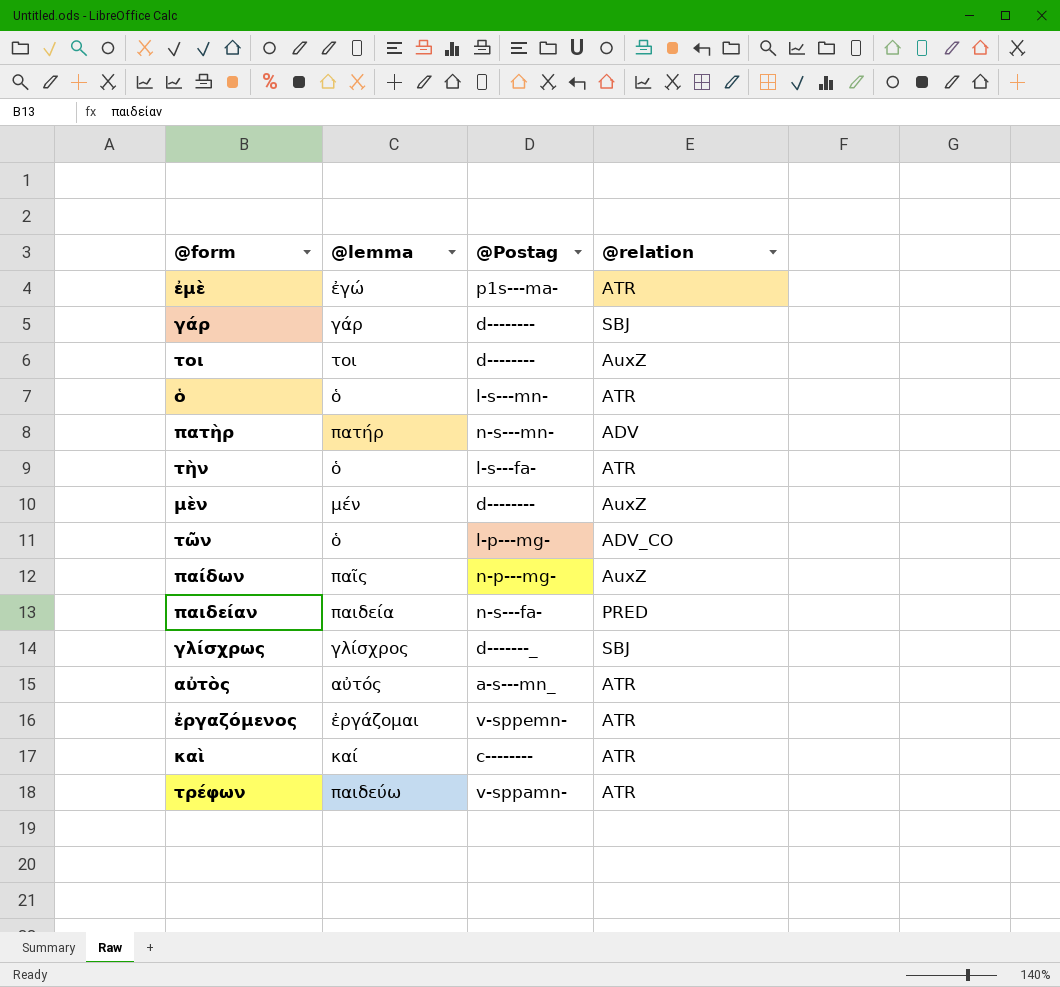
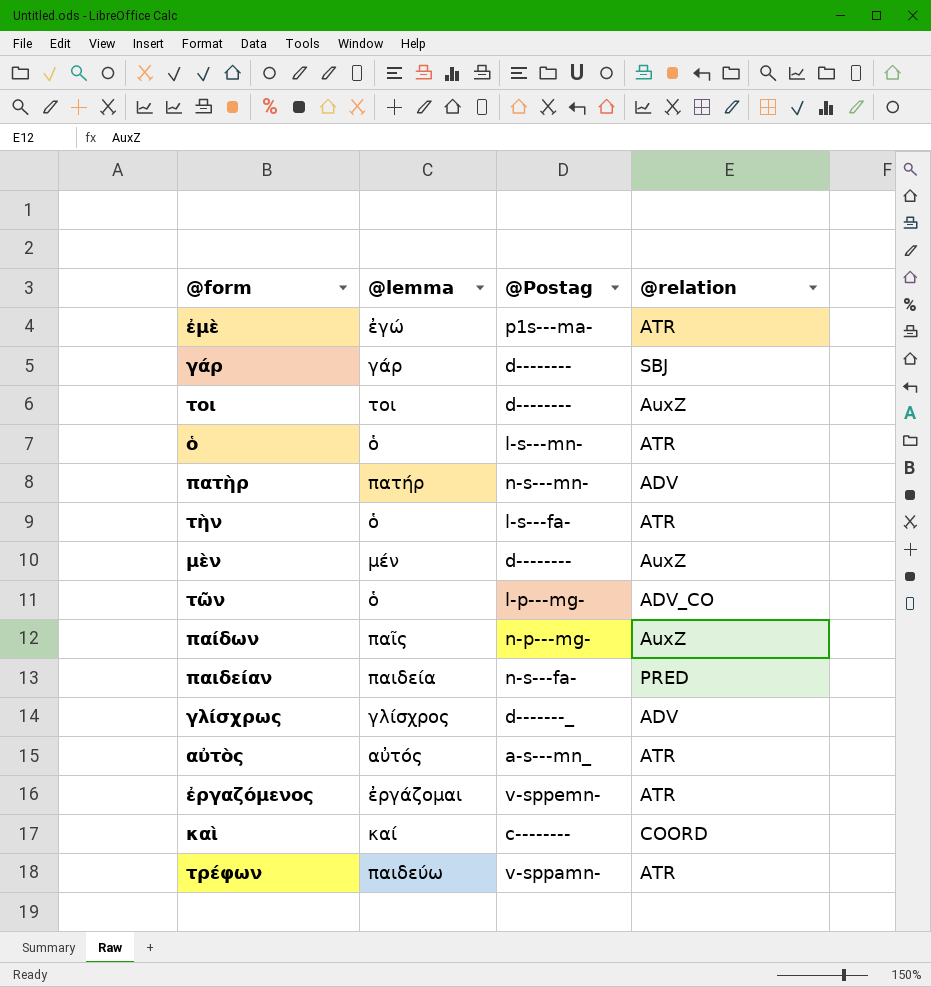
γλίσχρως | @relation: SBJ -> ADV
καὶ | @relation: ATR -> COORD

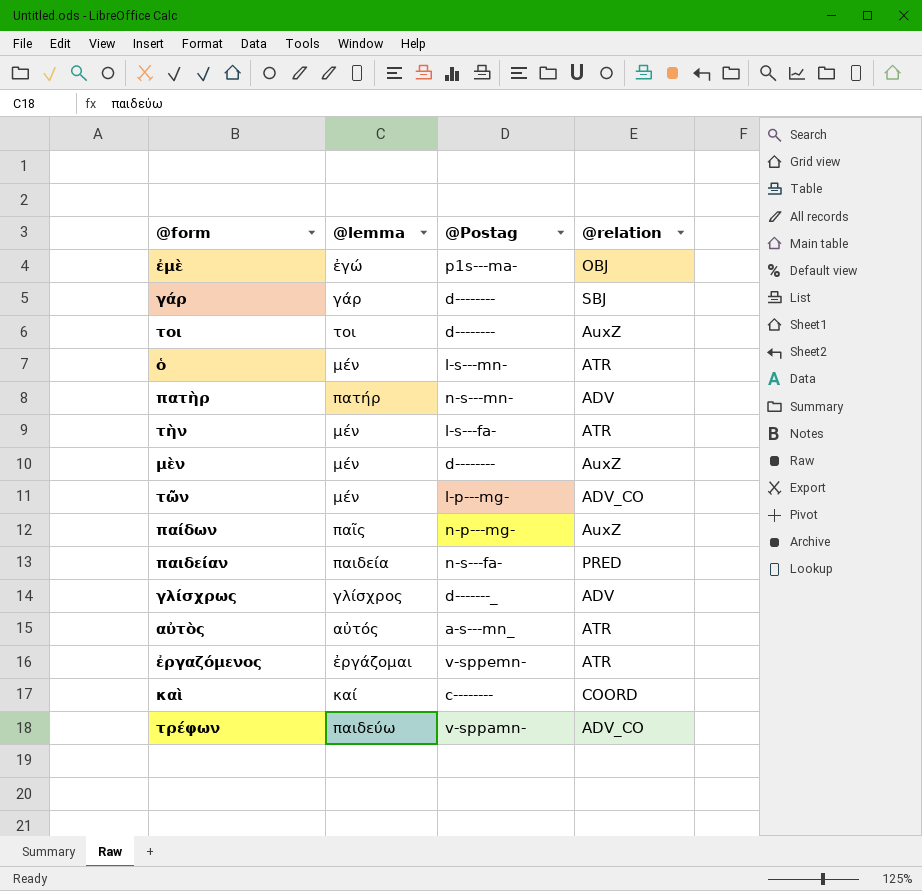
ἐμὲ | @relation: ATR -> OBJ
ὁ | @lemma: ὁ -> μέν
τὴν | @lemma: ὁ -> μέν
τῶν | @lemma: ὁ -> μέν
τρέφων | @relation: ATR -> ADV_CO

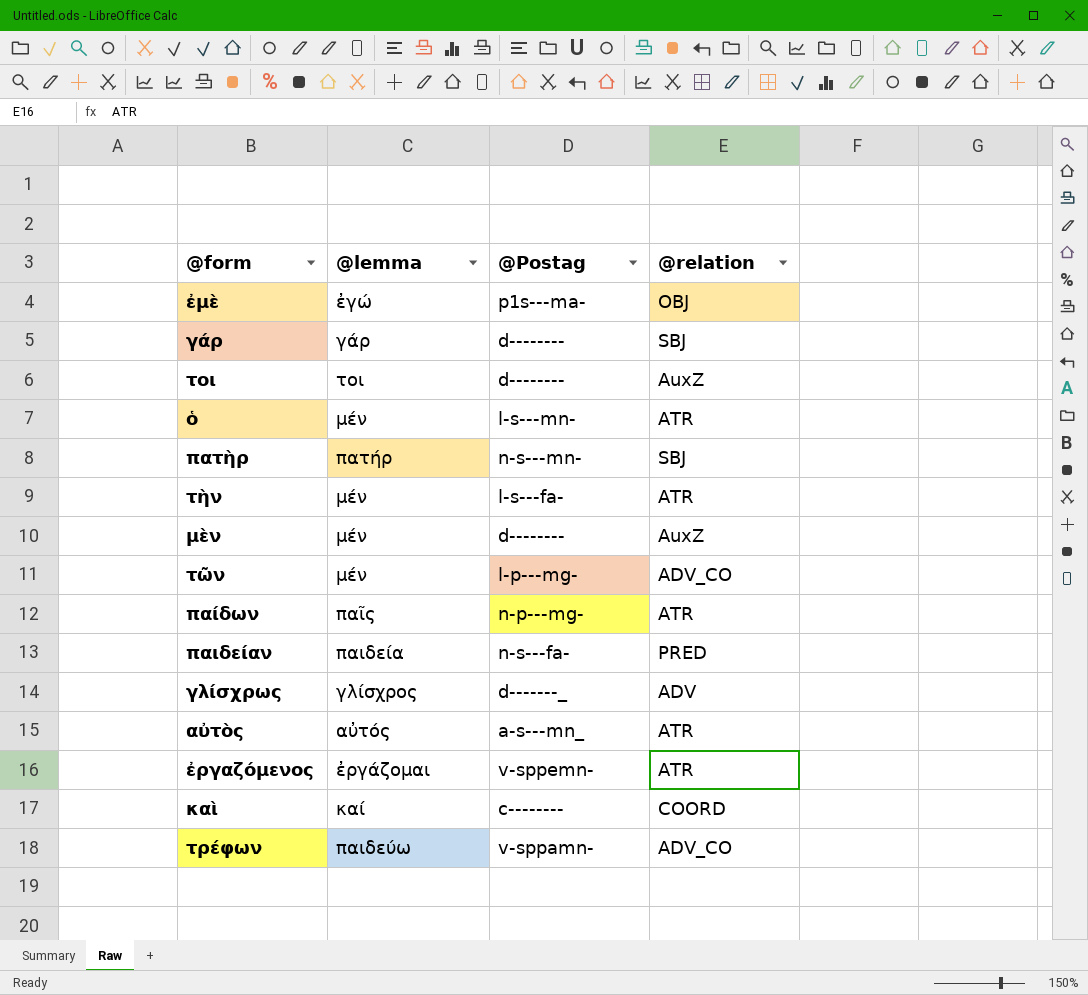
πατὴρ | @relation: ADV -> SBJ
παίδων | @relation: AuxZ -> ATR

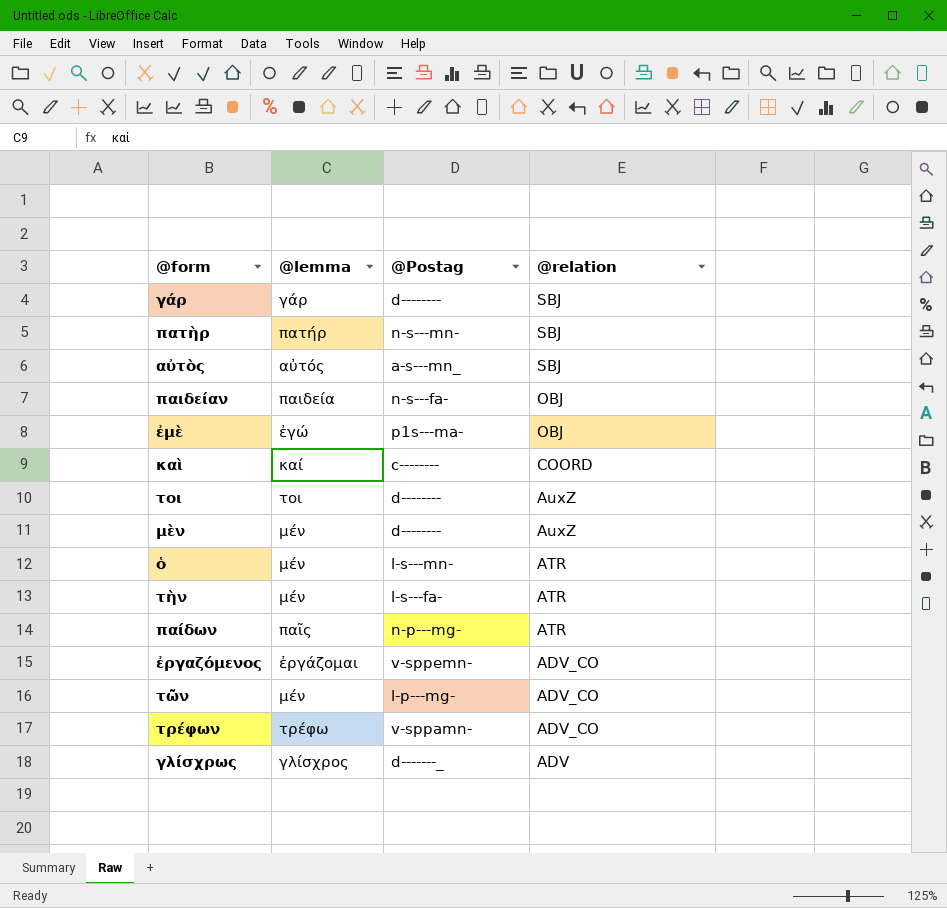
row order: none -> @relation descending
αὐτὸς | @relation: ATR -> SBJ
παιδείαν | @relation: PRED -> OBJ
ἐργαζόμενος | @relation: ATR -> ADV_CO
τρέφων | @lemma: παιδεύω -> τρέφω

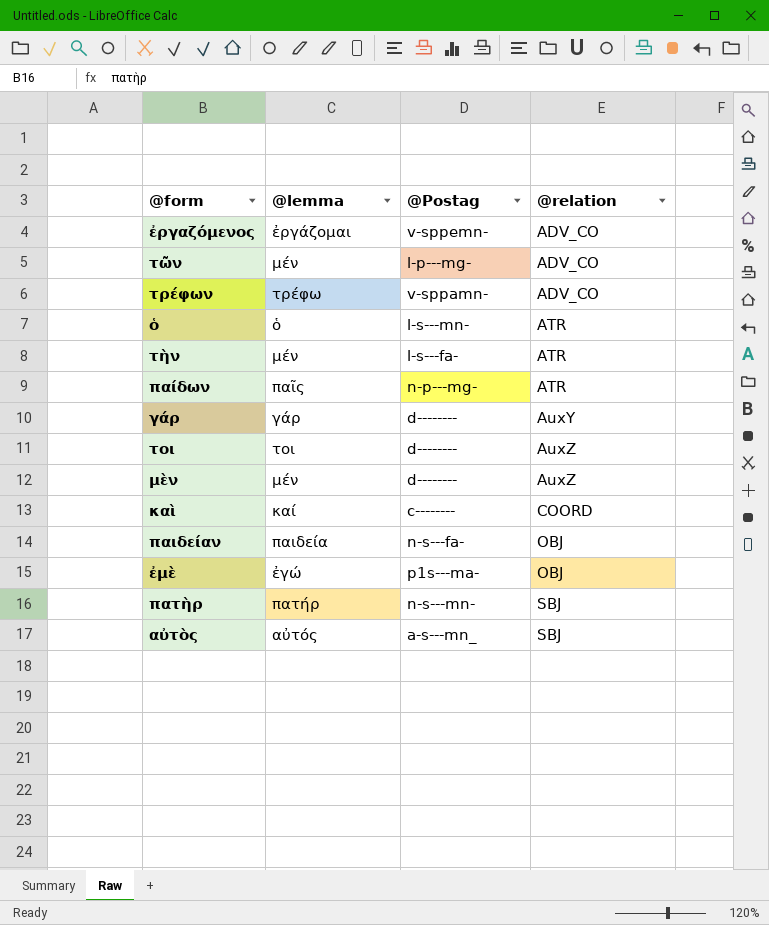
row order: @relation descending -> @relation ascending
row γλίσχρως: γλίσχρος | d-------_ | ADV -> none
ὁ | @lemma: μέν -> ὁ
γάρ | @relation: SBJ -> AuxY

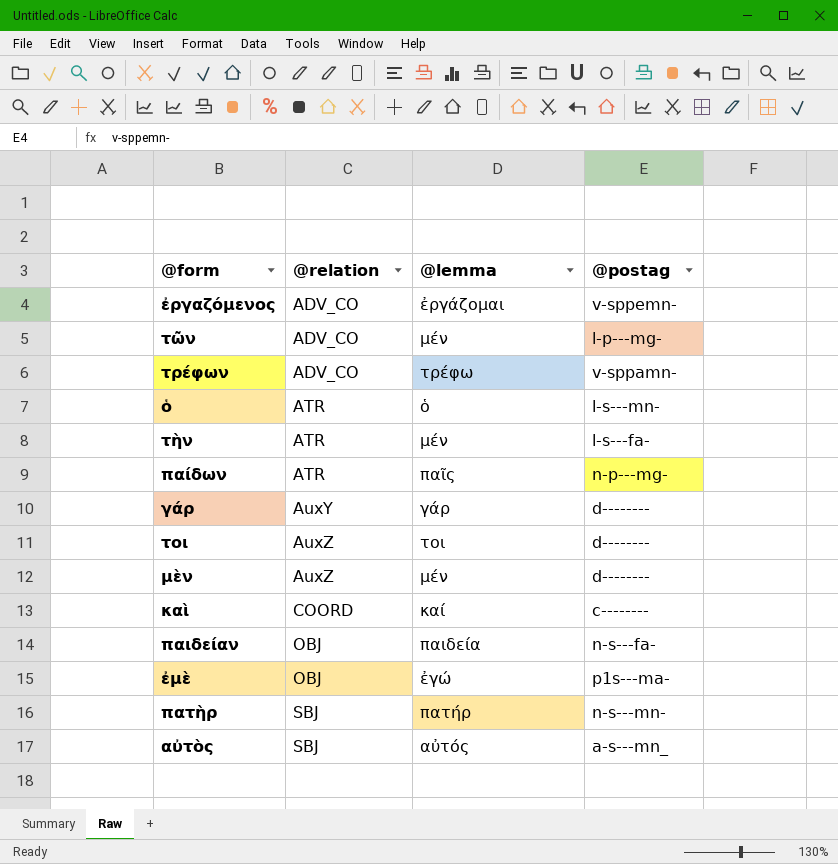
column @relation | position: 4 -> 2
column name: @Postag -> @postag

